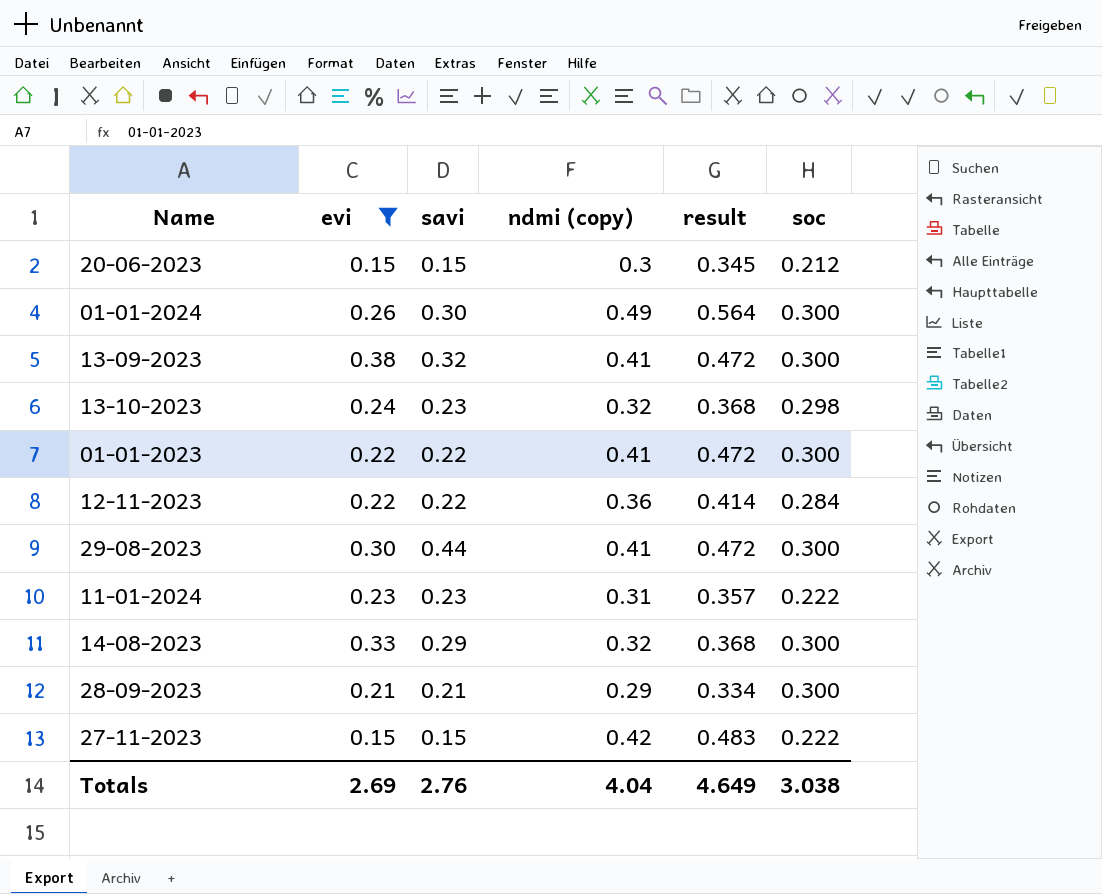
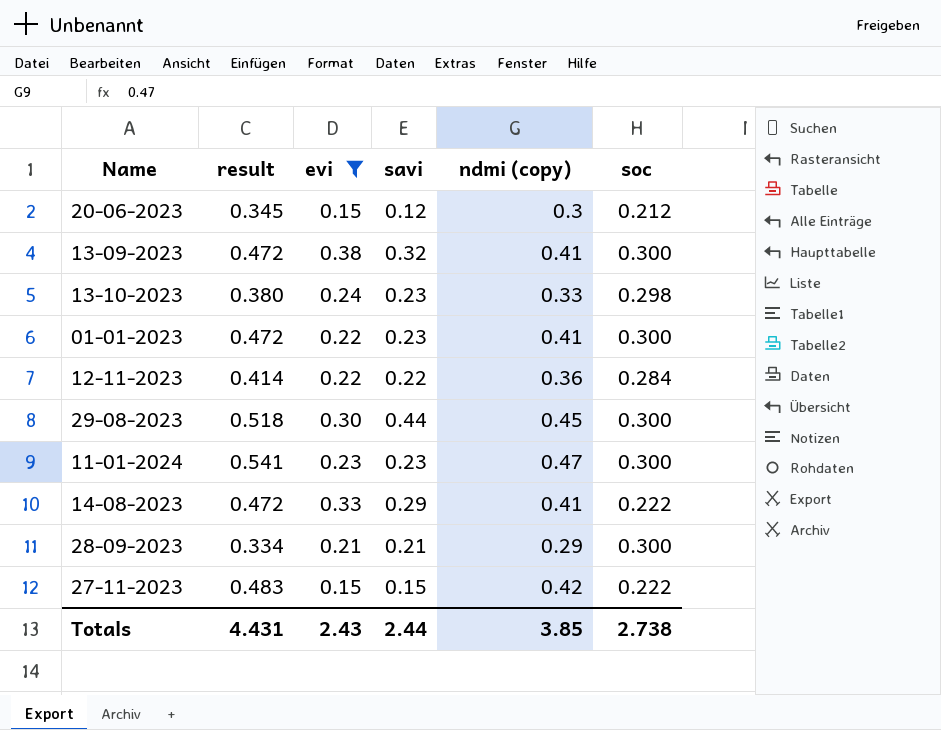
column result | position: 5 -> 2
row 01-01-2024: 0.26 | 0.30 | 0.49 | 0.564 | 0.300 -> none
20-06-2023 | savi: 0.15 -> 0.12
13-10-2023 | result: 0.368 -> 0.380
13-10-2023 | ndmi (copy): 0.32 -> 0.33
01-01-2023 | savi: 0.22 -> 0.23
29-08-2023 | result: 0.472 -> 0.518
29-08-2023 | ndmi (copy): 0.41 -> 0.45
11-01-2024 | result: 0.357 -> 0.541
11-01-2024 | ndmi (copy): 0.31 -> 0.47
11-01-2024 | soc: 0.222 -> 0.300
14-08-2023 | result: 0.368 -> 0.472
14-08-2023 | ndmi (copy): 0.32 -> 0.41
14-08-2023 | soc: 0.300 -> 0.222
Totals | result: 4.649 -> 4.431
Totals | evi: 2.69 -> 2.43
Totals | savi: 2.76 -> 2.44
Totals | ndmi (copy): 4.04 -> 3.85
Totals | soc: 3.038 -> 2.738

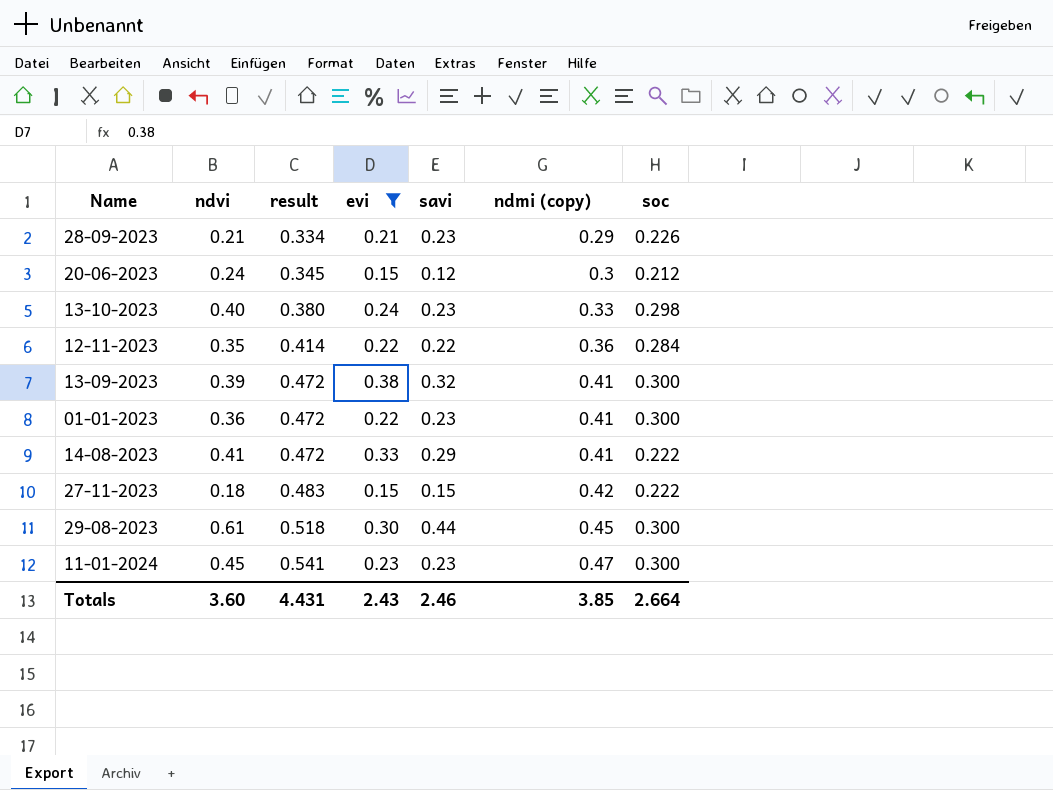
row order: none -> result ascending
column ndvi | position: none -> 2
28-09-2023 | savi: 0.21 -> 0.23
28-09-2023 | soc: 0.300 -> 0.226
Totals | savi: 2.44 -> 2.46
Totals | soc: 2.738 -> 2.664

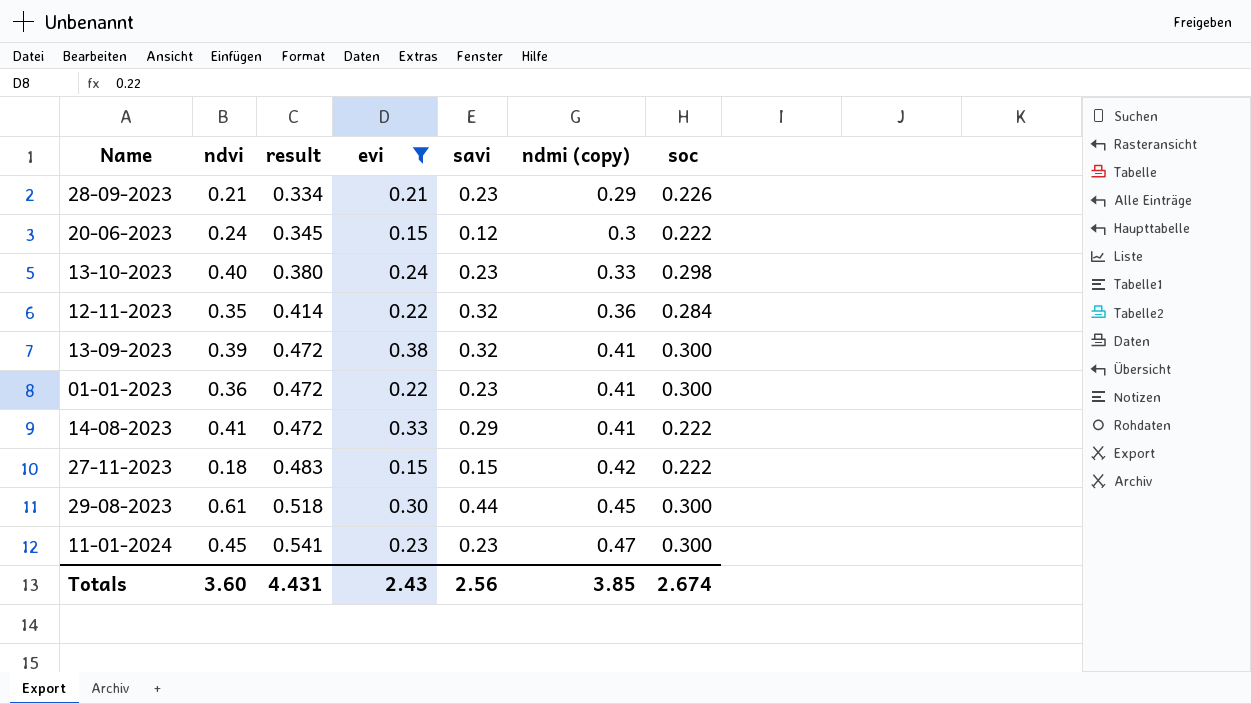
20-06-2023 | soc: 0.212 -> 0.222
12-11-2023 | savi: 0.22 -> 0.32
Totals | savi: 2.46 -> 2.56
Totals | soc: 2.664 -> 2.674

